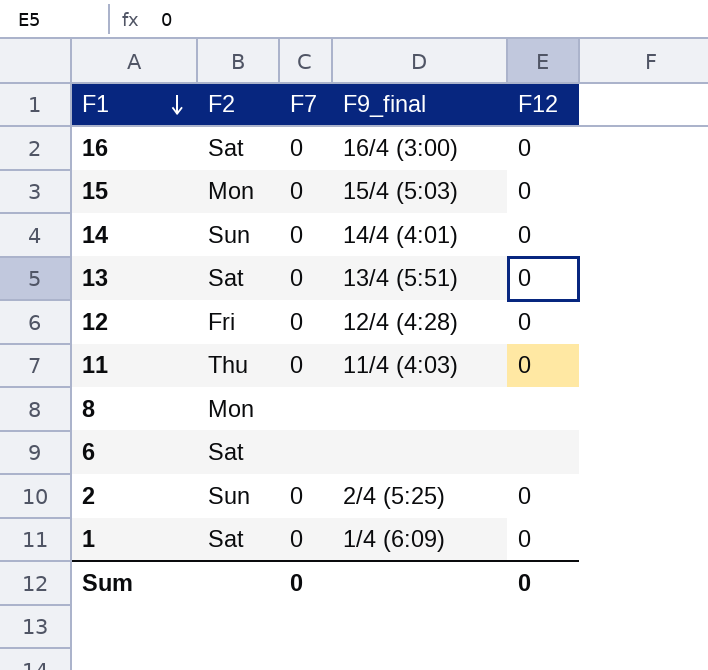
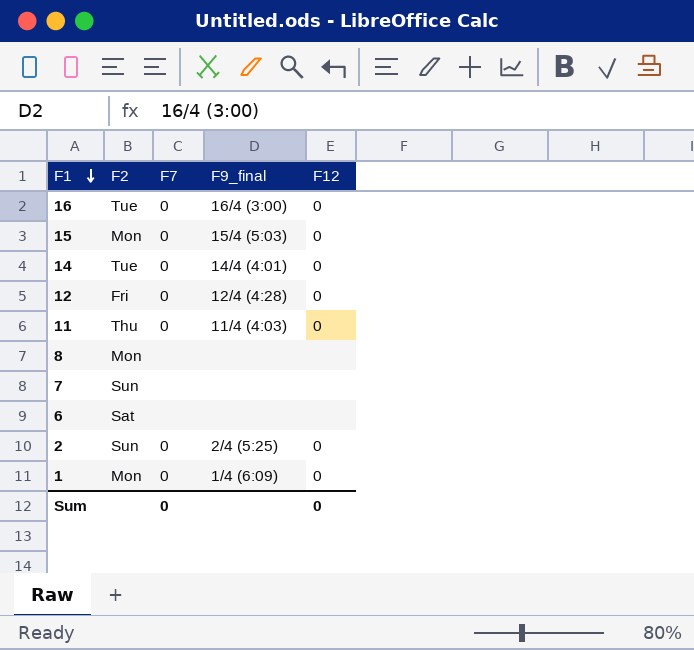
row 13: Sat | 0 | 13/4 (5:51) | 0 -> none
16 | F2: Sat -> Tue
14 | F2: Sun -> Tue
row 7: none -> Sun | none | none | none
1 | F2: Sat -> Mon

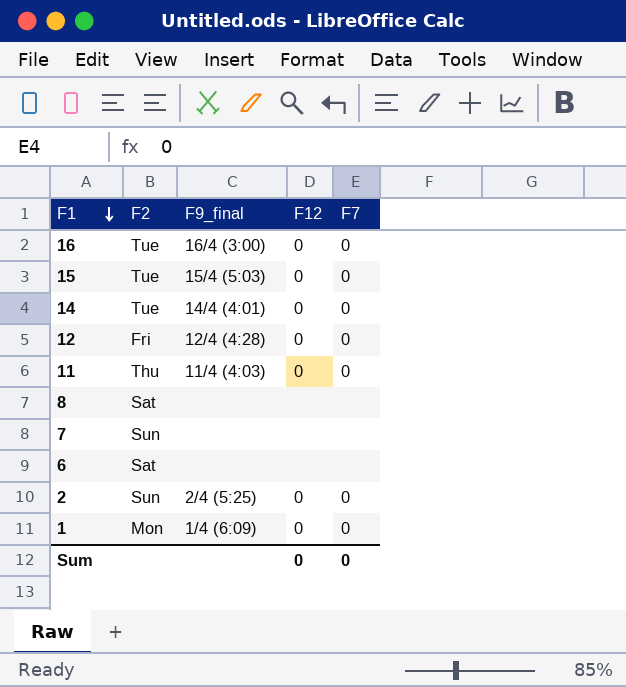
column F7 | position: 3 -> 5
15 | F2: Mon -> Tue
8 | F2: Mon -> Sat

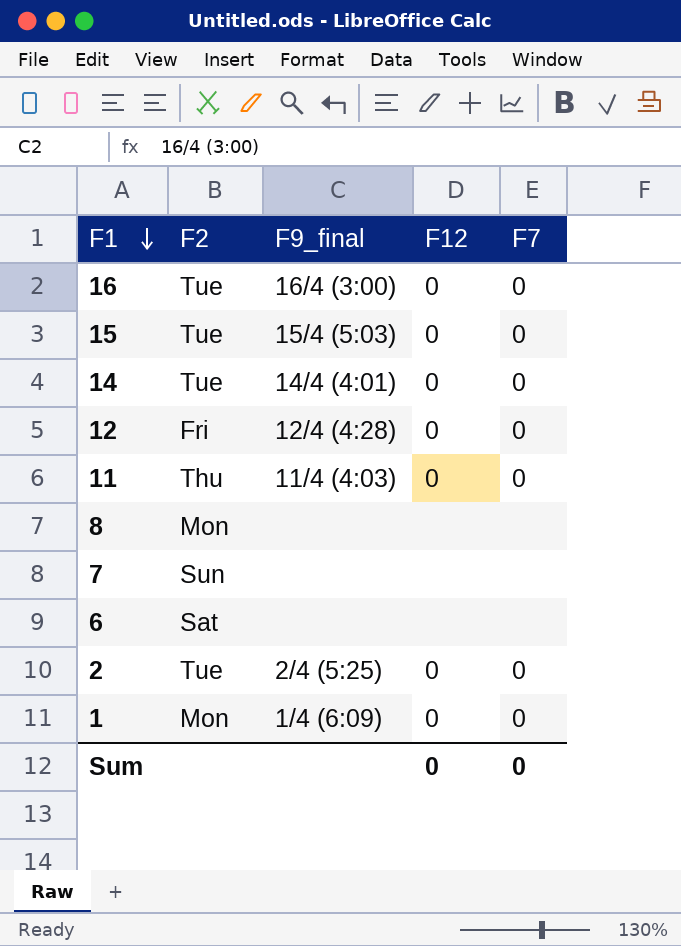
8 | F2: Sat -> Mon
2 | F2: Sun -> Tue

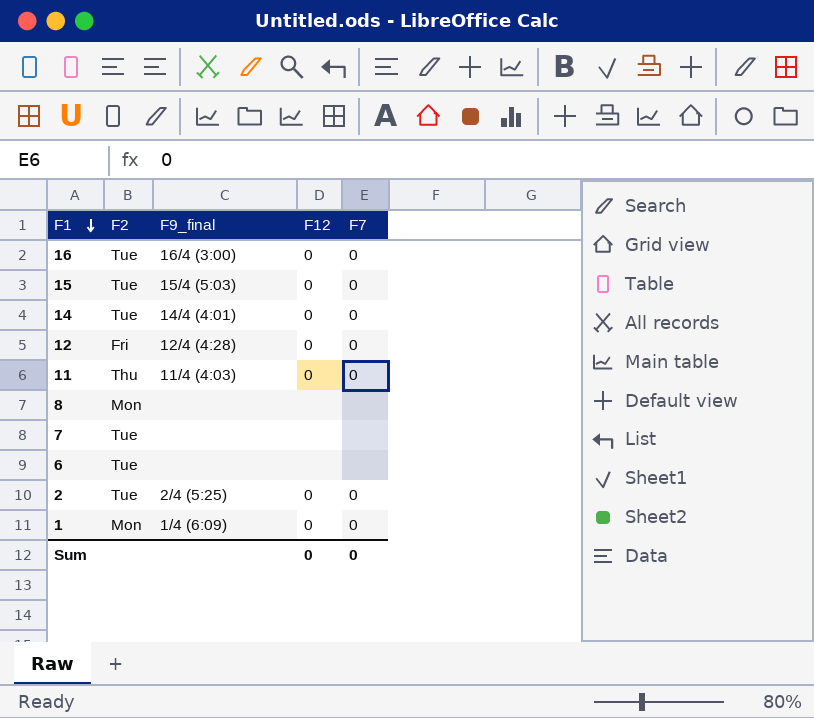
7 | F2: Sun -> Tue
6 | F2: Sat -> Tue

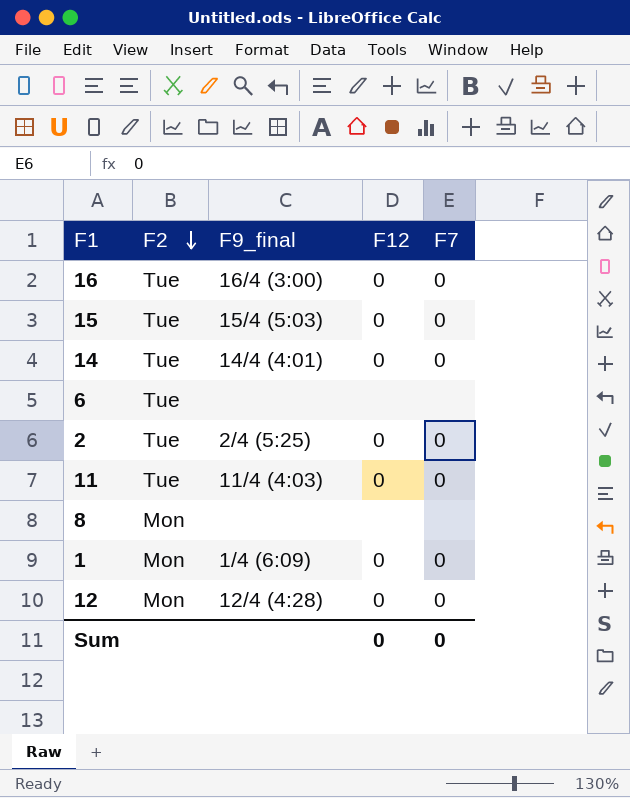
row order: F1 descending -> F2 descending
row 7: Tue | none | none | none -> none
11 | F2: Thu -> Tue
12 | F2: Fri -> Mon

